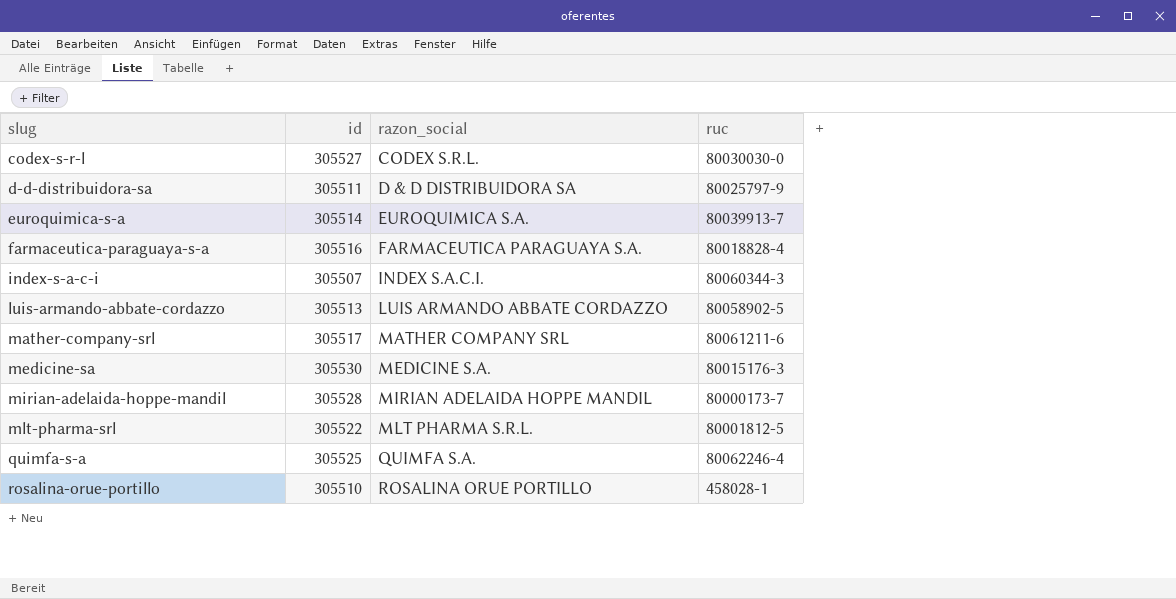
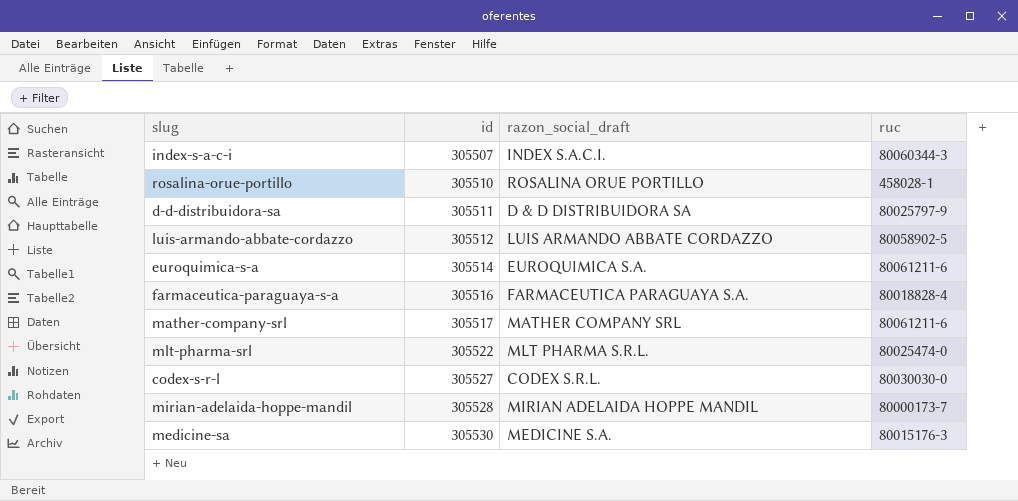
row order: slug ascending -> id ascending
column name: razon_social -> razon_social_draft
row quimfa-s-a: 305525 | QUIMFA S.A. | 80062246-4 -> none
luis-armando-abbate-cordazzo | id: 305513 -> 305512
euroquimica-s-a | ruc: 80039913-7 -> 80061211-6
mlt-pharma-srl | ruc: 80001812-5 -> 80025474-0

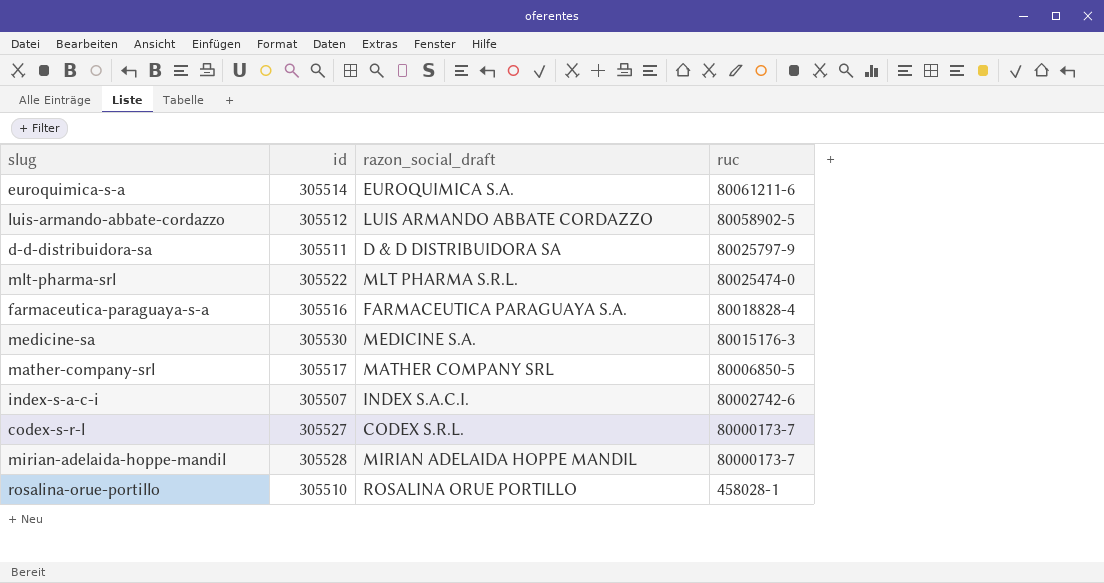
row order: id ascending -> ruc descending
mather-company-srl | ruc: 80061211-6 -> 80006850-5
index-s-a-c-i | ruc: 80060344-3 -> 80002742-6
codex-s-r-l | ruc: 80030030-0 -> 80000173-7

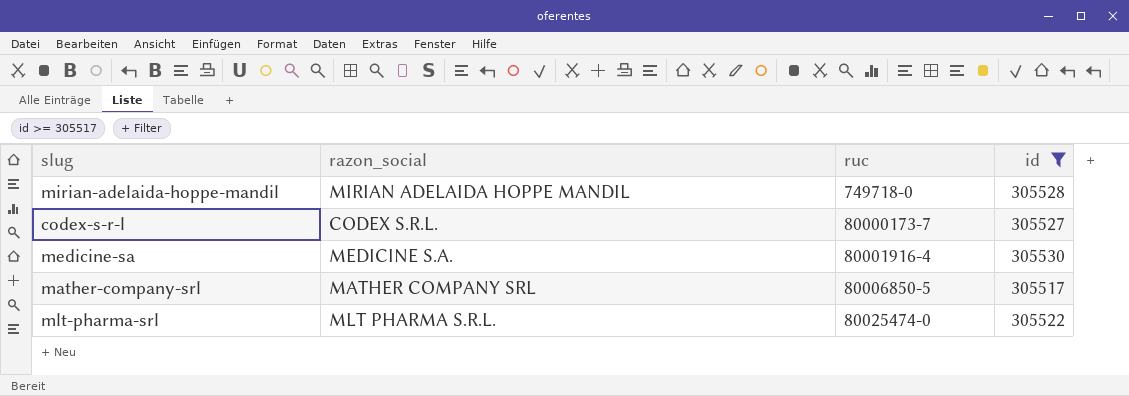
filter: none -> id >= 305517
row order: ruc descending -> ruc ascending
column name: razon_social_draft -> razon_social
column id | position: 2 -> 4
mirian-adelaida-hoppe-mandil | ruc: 80000173-7 -> 749718-0
medicine-sa | ruc: 80015176-3 -> 80001916-4

